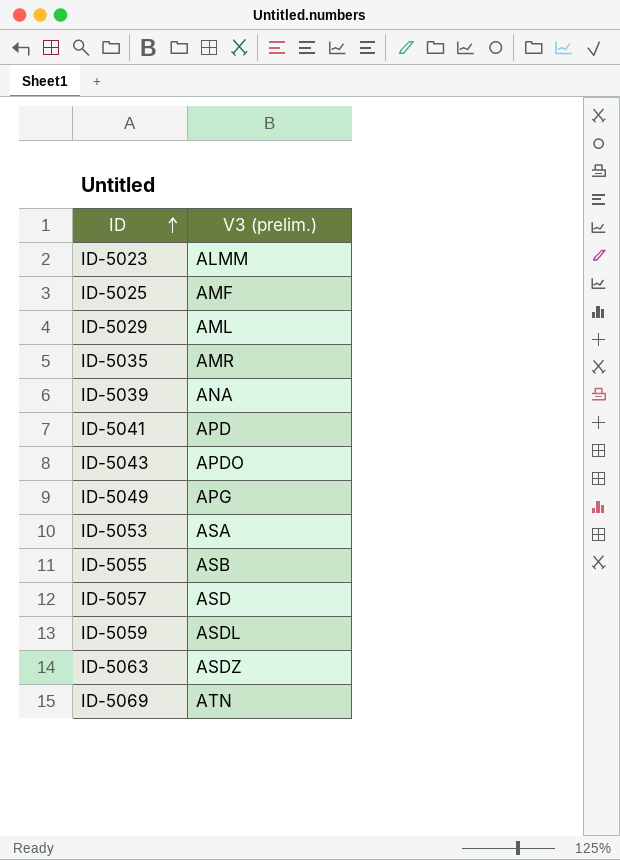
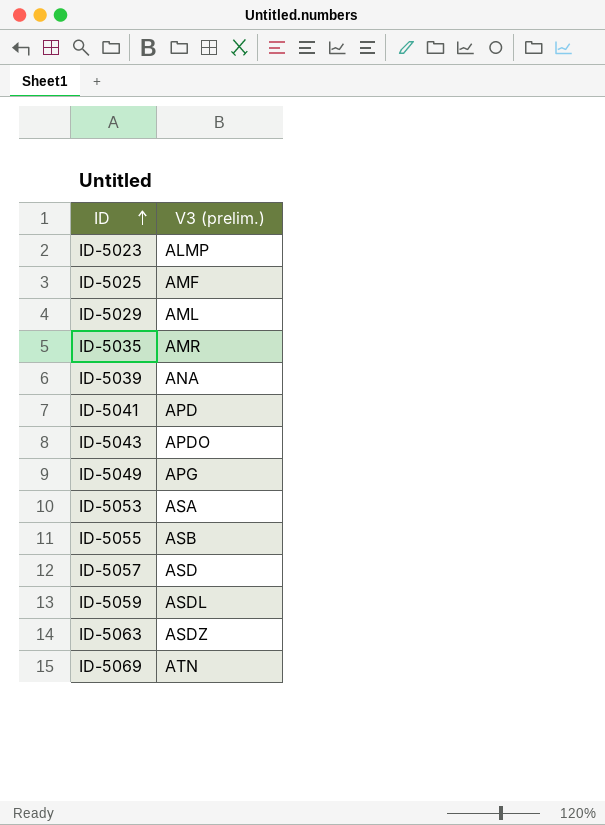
ID-5023 | V3 (prelim.): ALMM -> ALMP

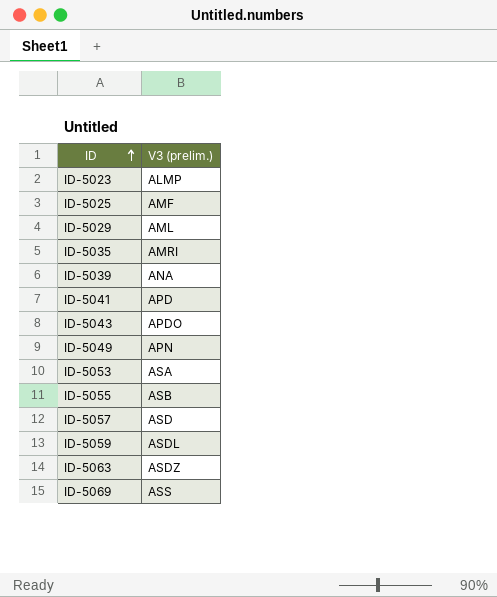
ID-5035 | V3 (prelim.): AMR -> AMRI
ID-5049 | V3 (prelim.): APG -> APN
ID-5069 | V3 (prelim.): ATN -> ASS

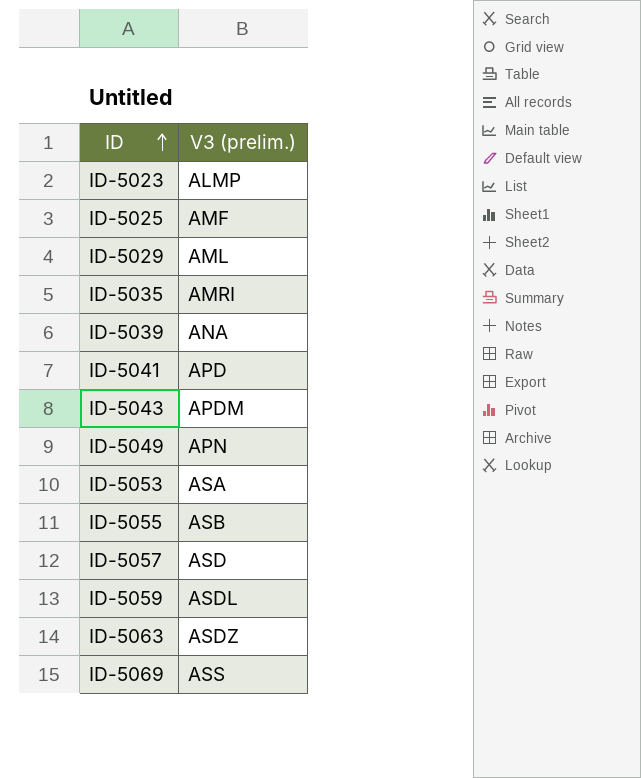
ID-5043 | V3 (prelim.): APDO -> APDM

